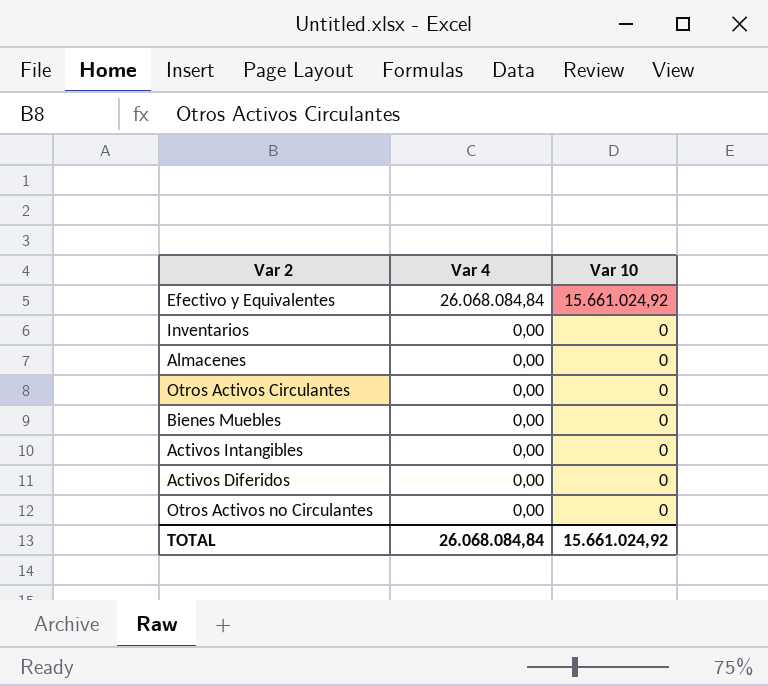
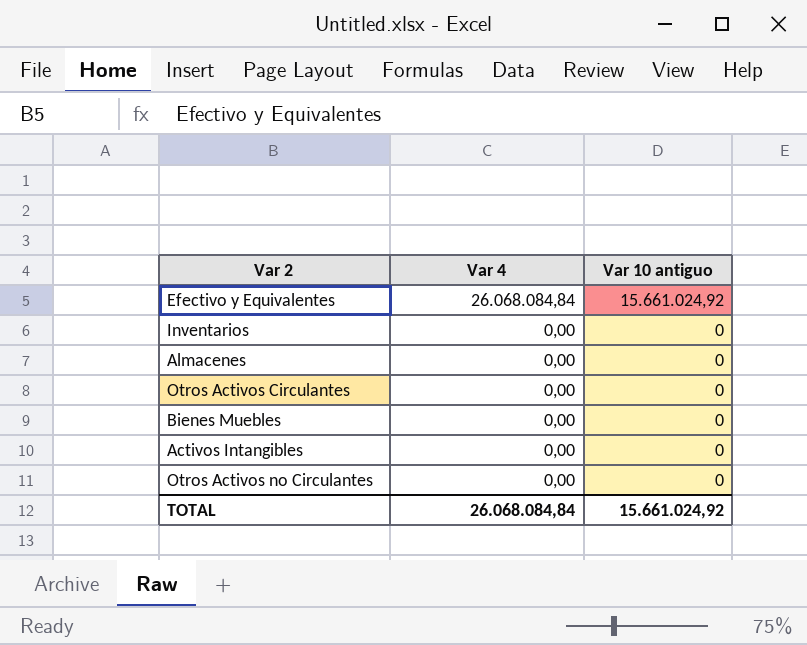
column name: Var 10 -> Var 10 antiguo
row Activos Diferidos: 0,00 | 0 -> none

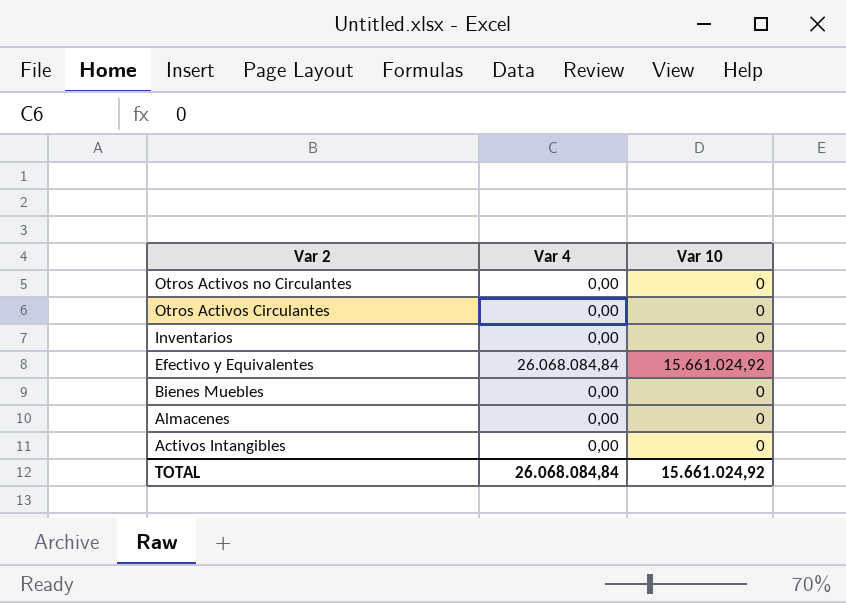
row order: Var 4 descending -> Var 2 descending
column name: Var 10 antiguo -> Var 10

